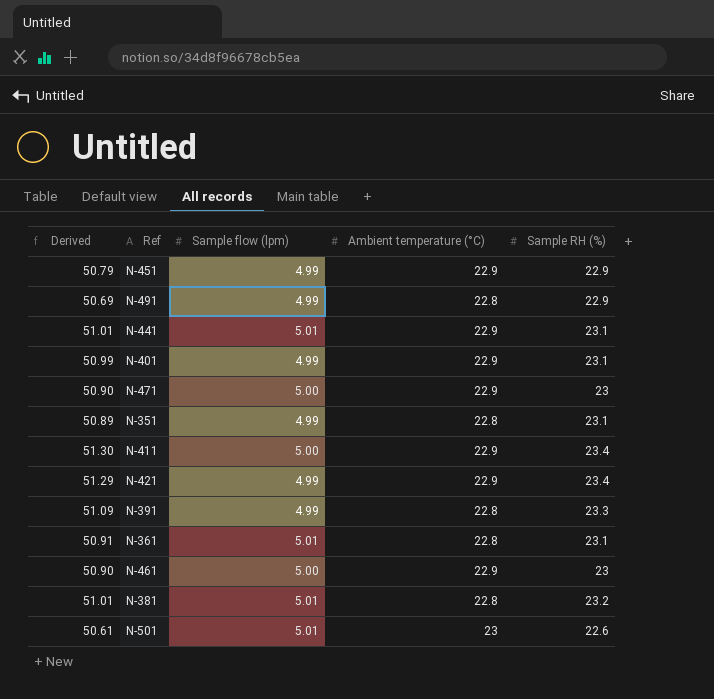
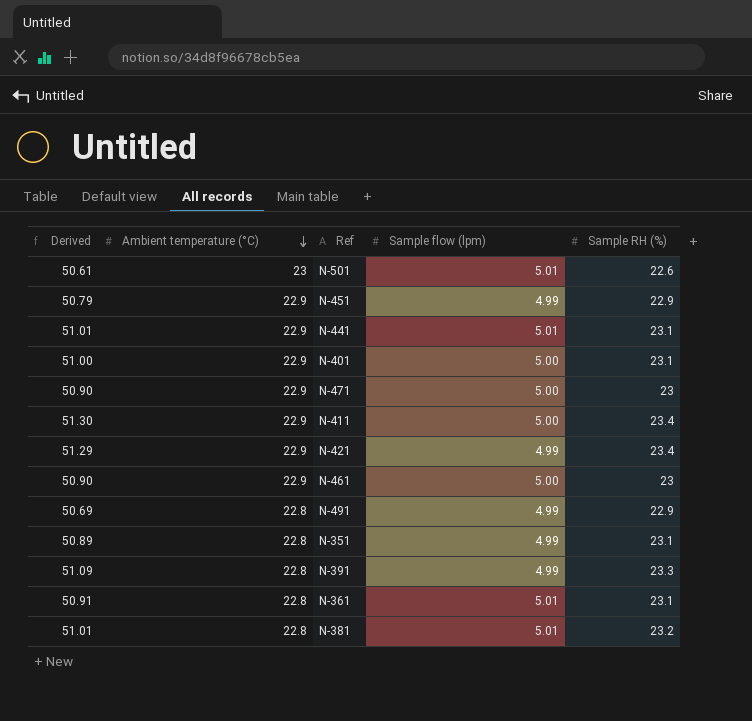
row order: none -> Ambient temperature (°C) descending
column Ambient temperature (°C) | position: 4 -> 2
N-401 | Derived: 50.99 -> 51.00
N-401 | Sample flow (lpm): 4.99 -> 5.00

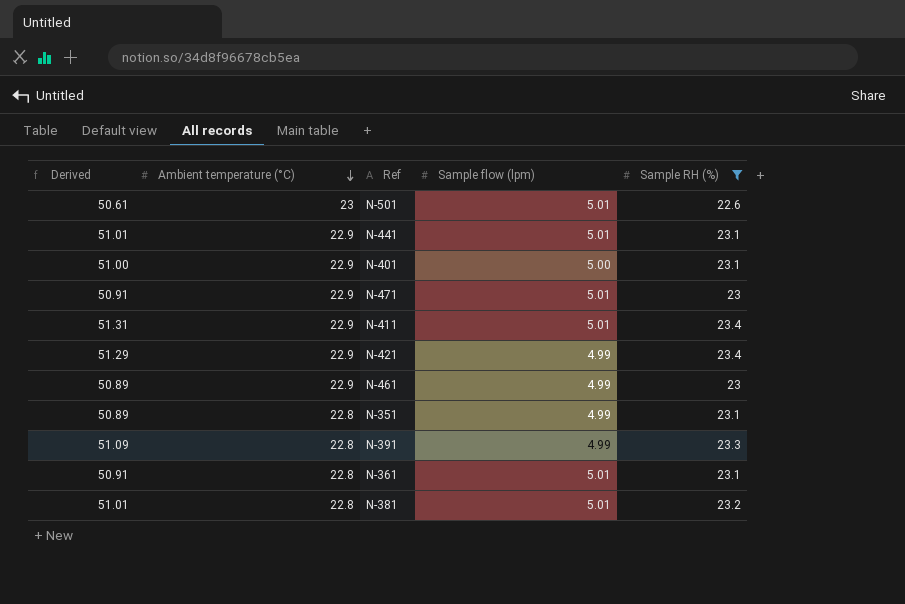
filter: none -> Sample RH (%) != 22.9
N-471 | Derived: 50.90 -> 50.91
N-471 | Sample flow (lpm): 5.00 -> 5.01
N-411 | Derived: 51.30 -> 51.31
N-411 | Sample flow (lpm): 5.00 -> 5.01
N-461 | Derived: 50.90 -> 50.89
N-461 | Sample flow (lpm): 5.00 -> 4.99

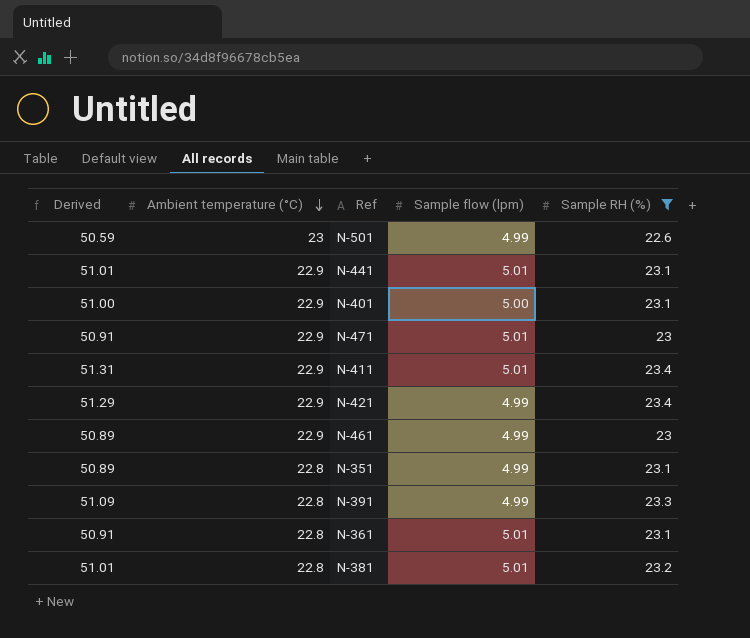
N-501 | Derived: 50.61 -> 50.59
N-501 | Sample flow (lpm): 5.01 -> 4.99

